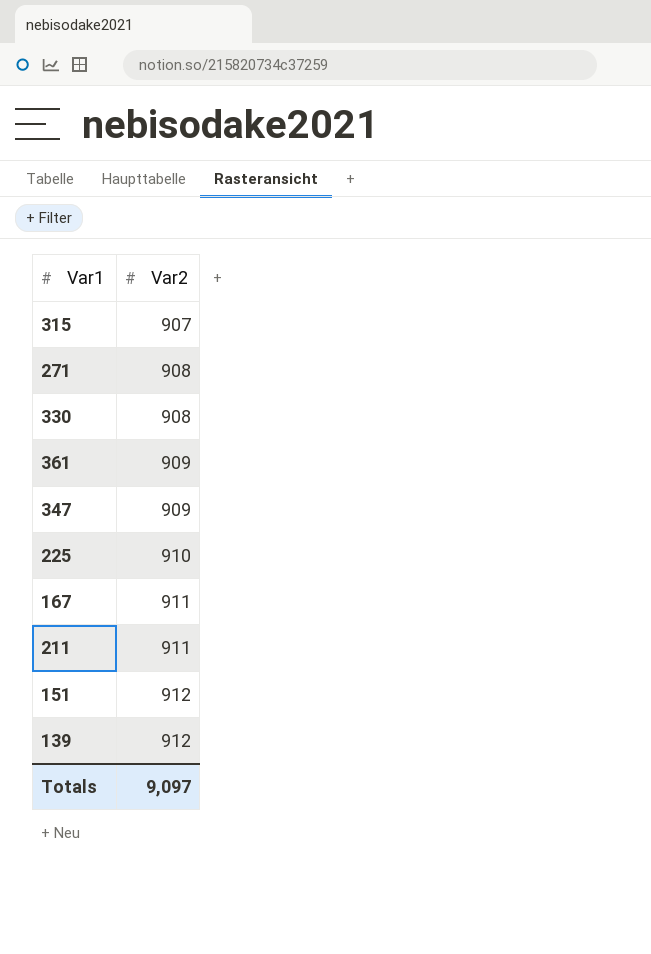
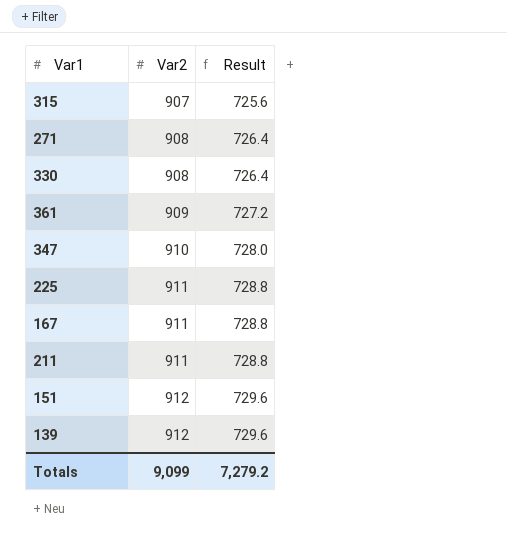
column Result | formula: none -> [Var2] * 0.8
347 | Var2: 909 -> 910
225 | Var2: 910 -> 911
Totals | Var2: 9,097 -> 9,099

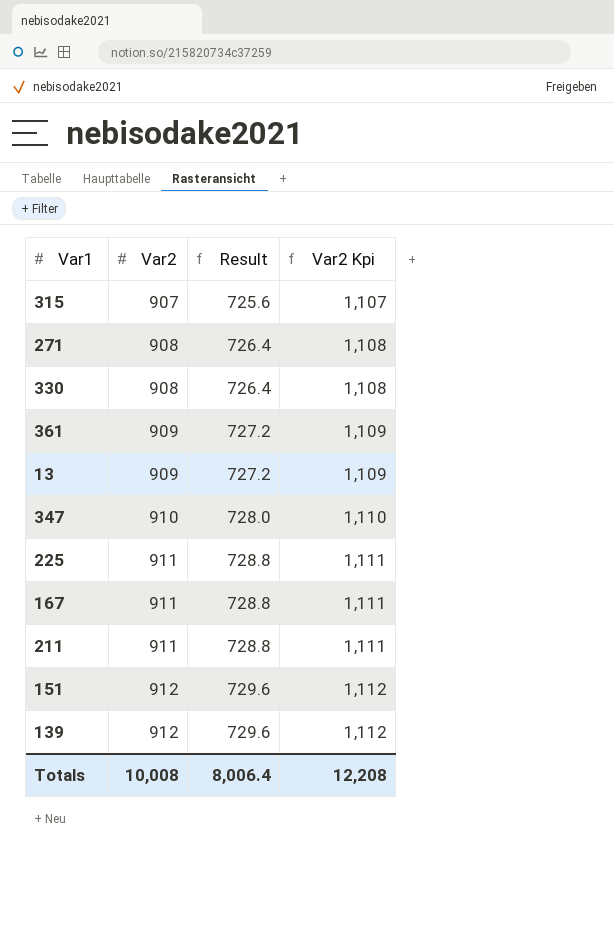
column Var2 Kpi | formula: none -> [Var2] + 200
row 13: none -> 909 | 727.2 | 1,109
Totals | Var2: 9,099 -> 10,008
Totals | Result: 7,279.2 -> 8,006.4

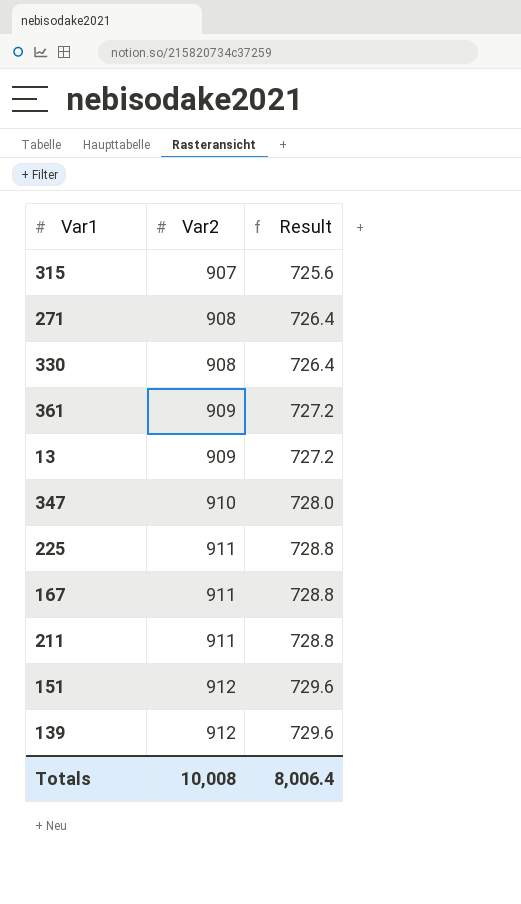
column Var2 Kpi | formula: [Var2] + 200 -> none

